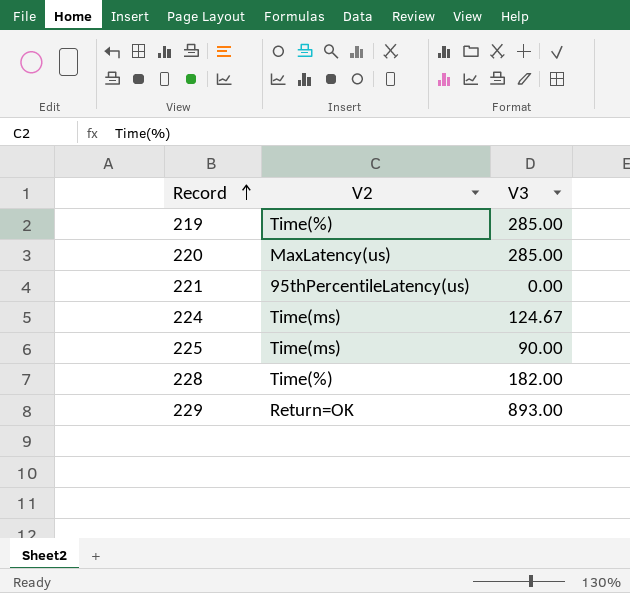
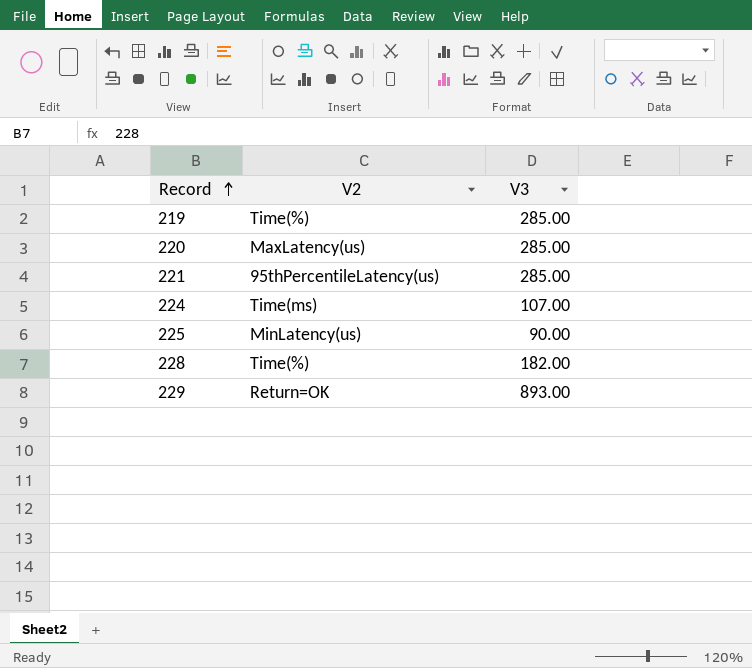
221 | V3: 0.00 -> 285.00
224 | V3: 124.67 -> 107.00
225 | V2: Time(ms) -> MinLatency(us)

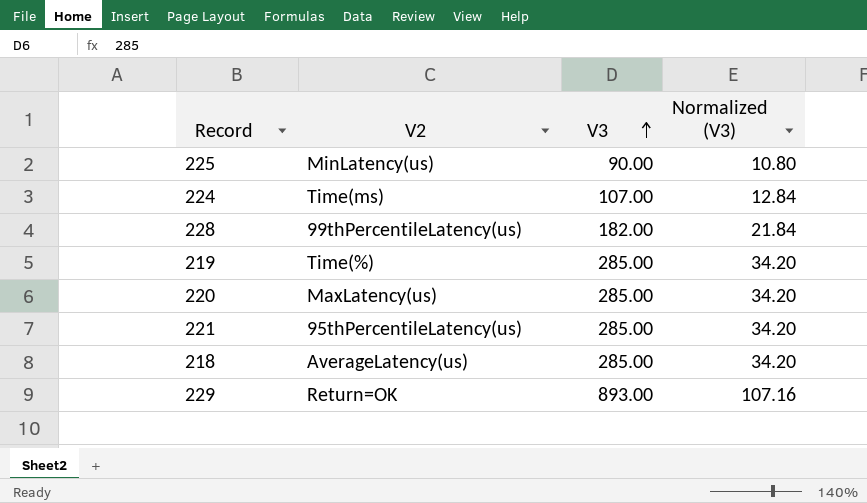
row order: Record ascending -> V3 ascending
column Normalized (V3) | formula: none -> [V3] * 0.12
228 | V2: Time(%) -> 99thPercentileLatency(us)
row 218: none -> AverageLatency(us) | 285.00 | 34.20

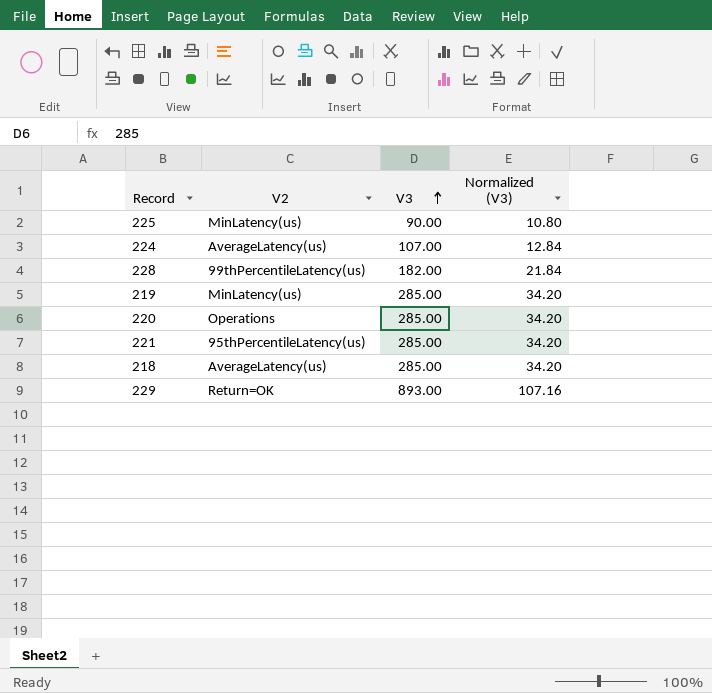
224 | V2: Time(ms) -> AverageLatency(us)
219 | V2: Time(%) -> MinLatency(us)
220 | V2: MaxLatency(us) -> Operations

